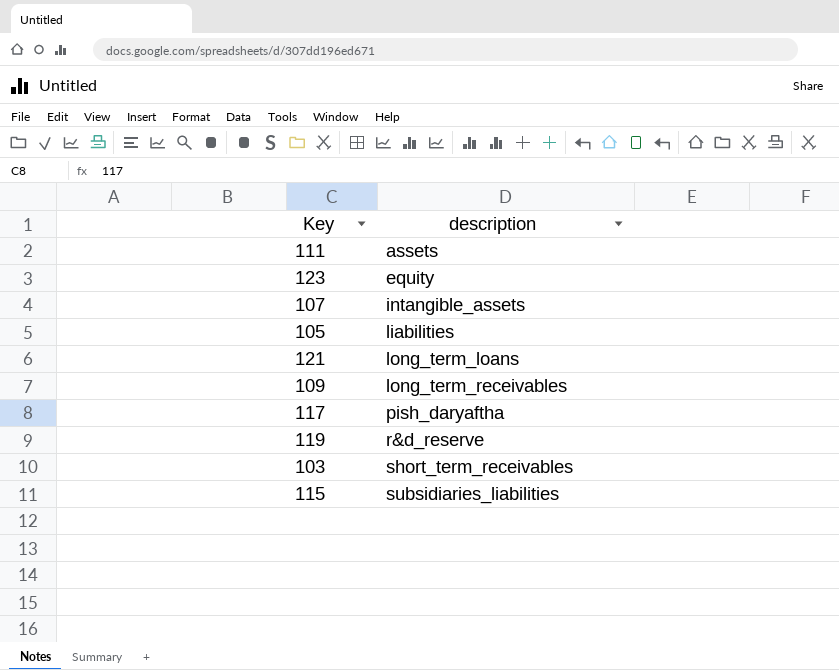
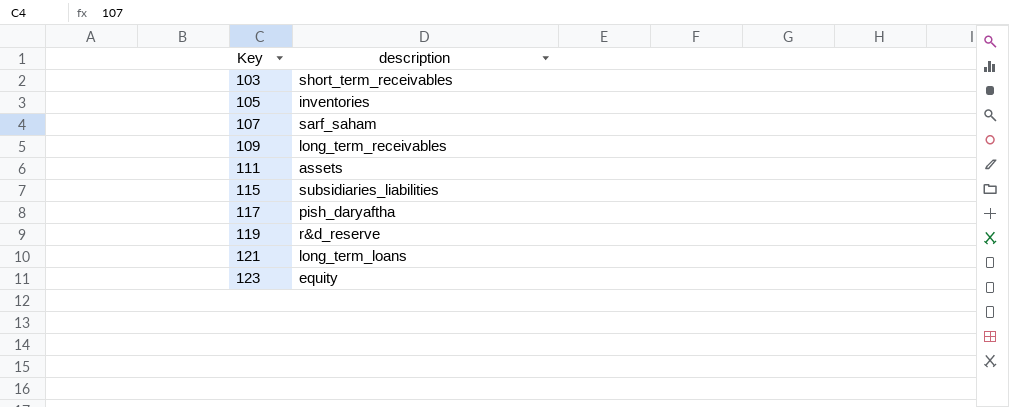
row order: description ascending -> Key ascending
105 | description: liabilities -> inventories
107 | description: intangible_assets -> sarf_saham

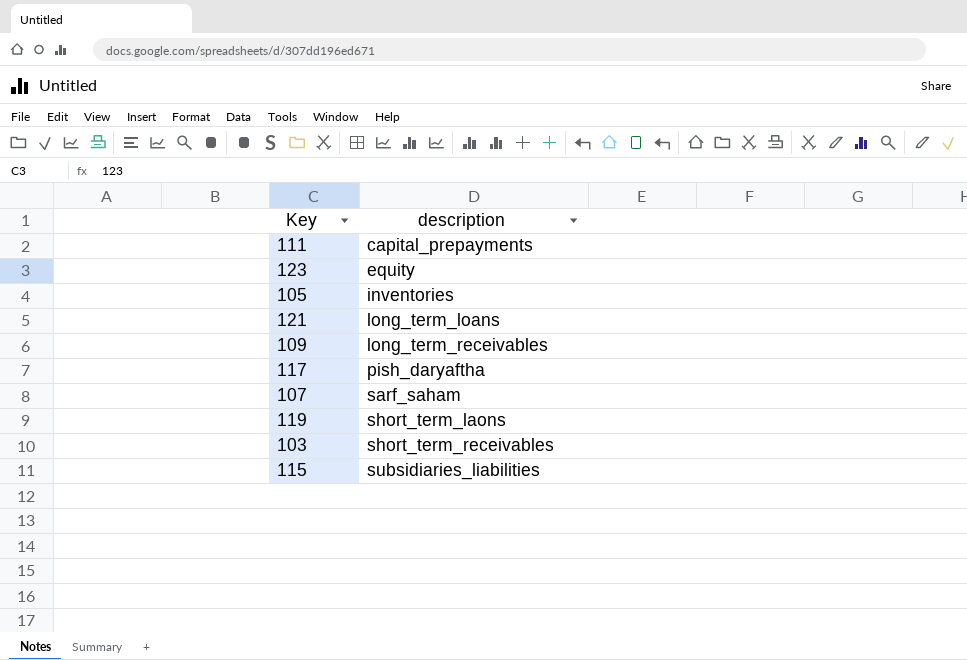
row order: Key ascending -> description ascending
111 | description: assets -> capital_prepayments
119 | description: r&d_reserve -> short_term_laons

